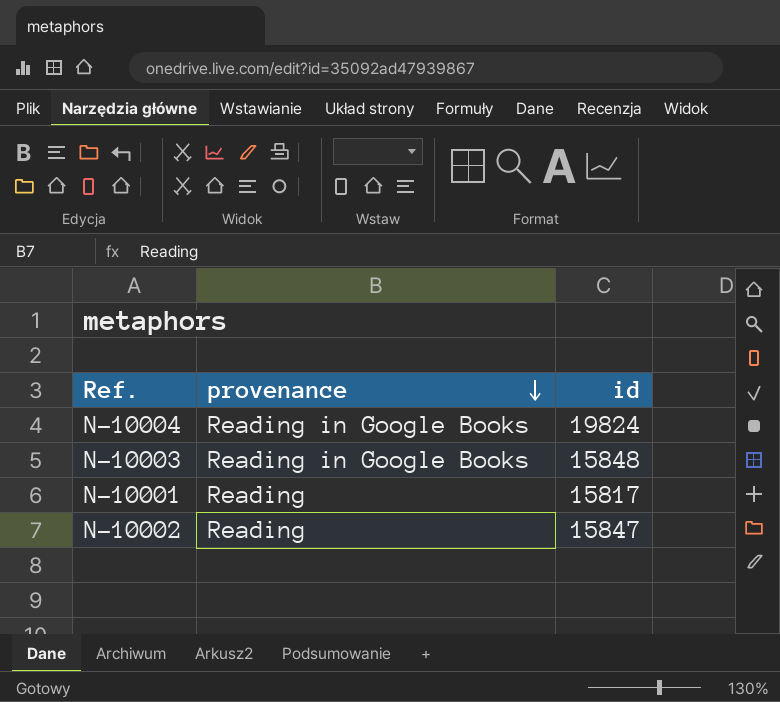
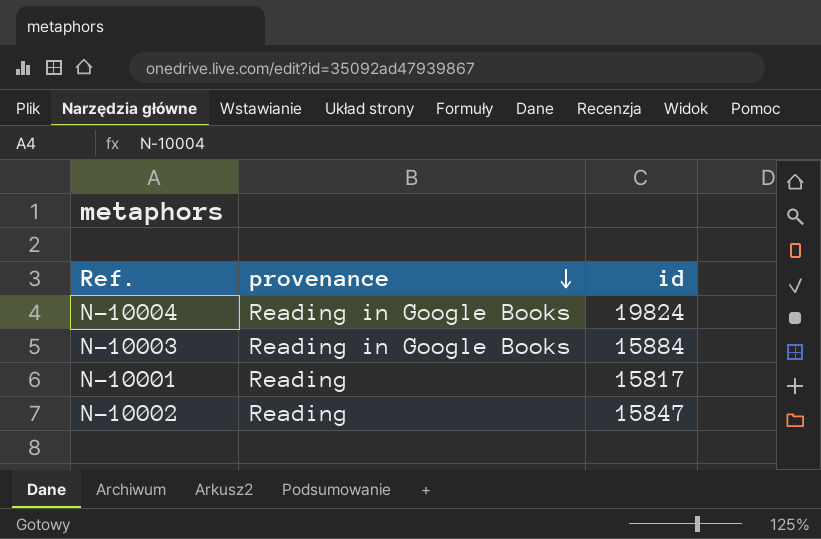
N-10003 | id: 15848 -> 15884

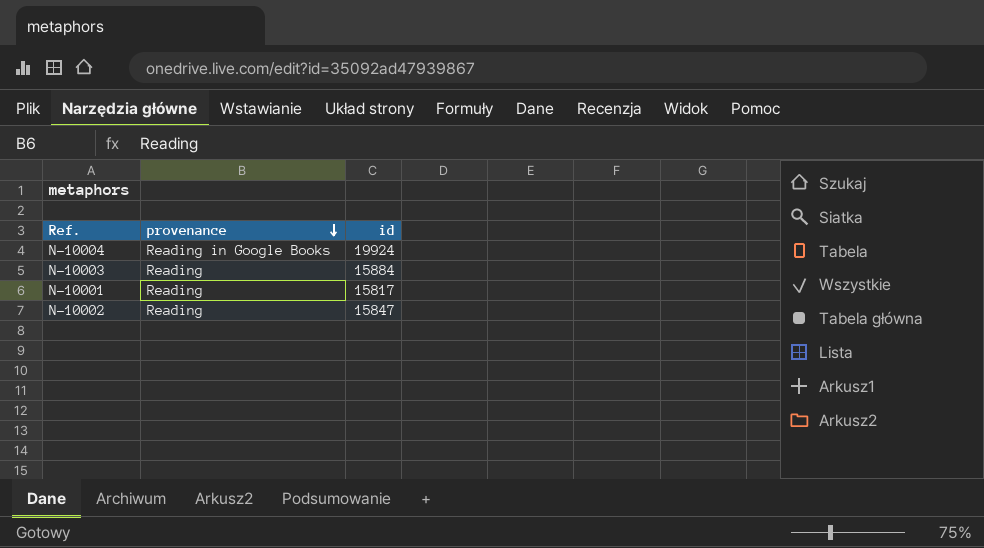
N-10004 | id: 19824 -> 19924
N-10003 | provenance: Reading in Google Books -> Reading

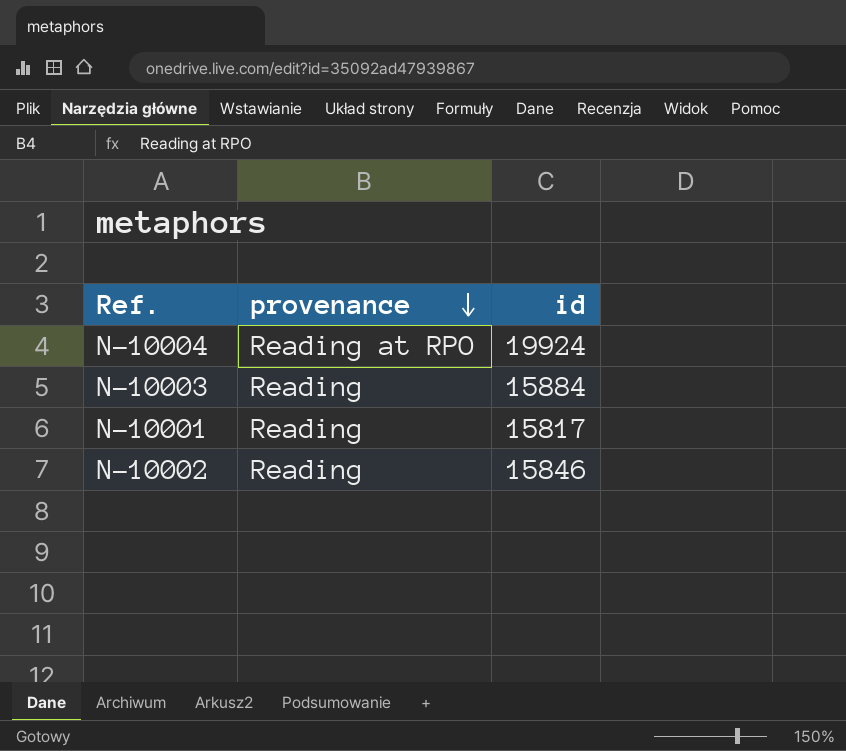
N-10004 | provenance: Reading in Google Books -> Reading at RPO
N-10002 | id: 15847 -> 15846

